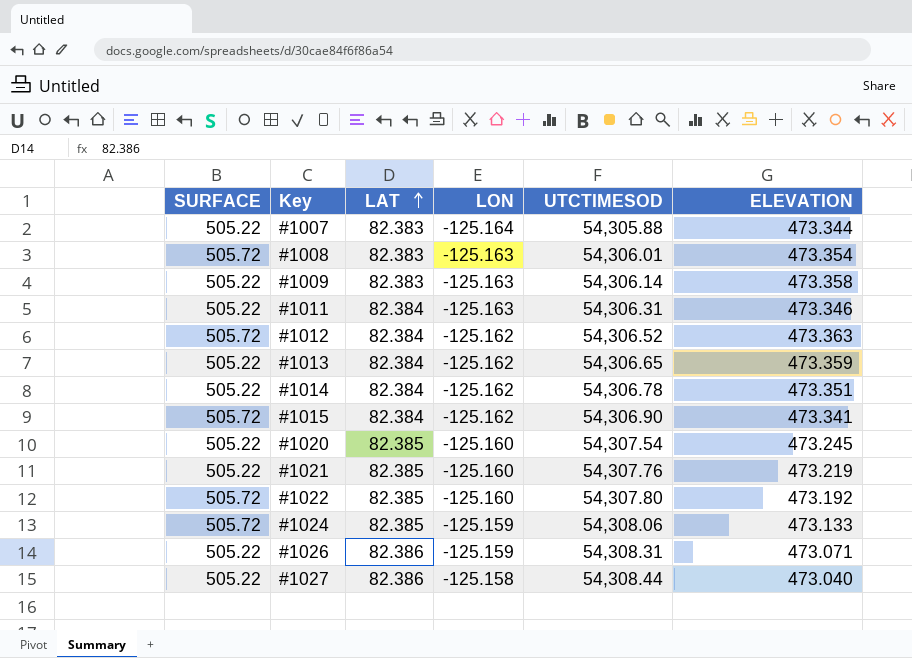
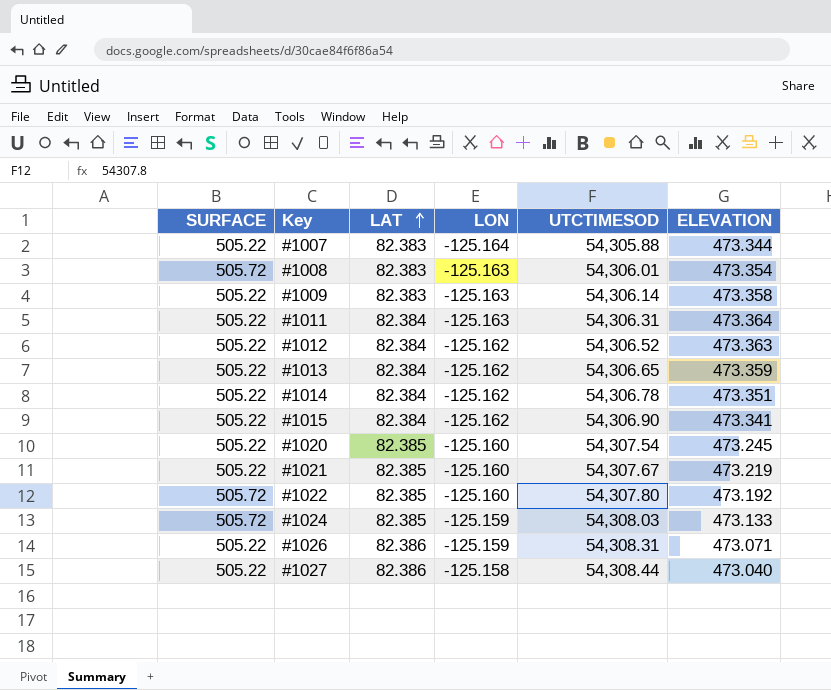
#1011 | ELEVATION: 473.346 -> 473.364
#1012 | SURFACE: 505.72 -> 505.22
#1015 | SURFACE: 505.72 -> 505.22
#1021 | UTCTIMESOD: 54,307.76 -> 54,307.67
#1024 | UTCTIMESOD: 54,308.06 -> 54,308.03

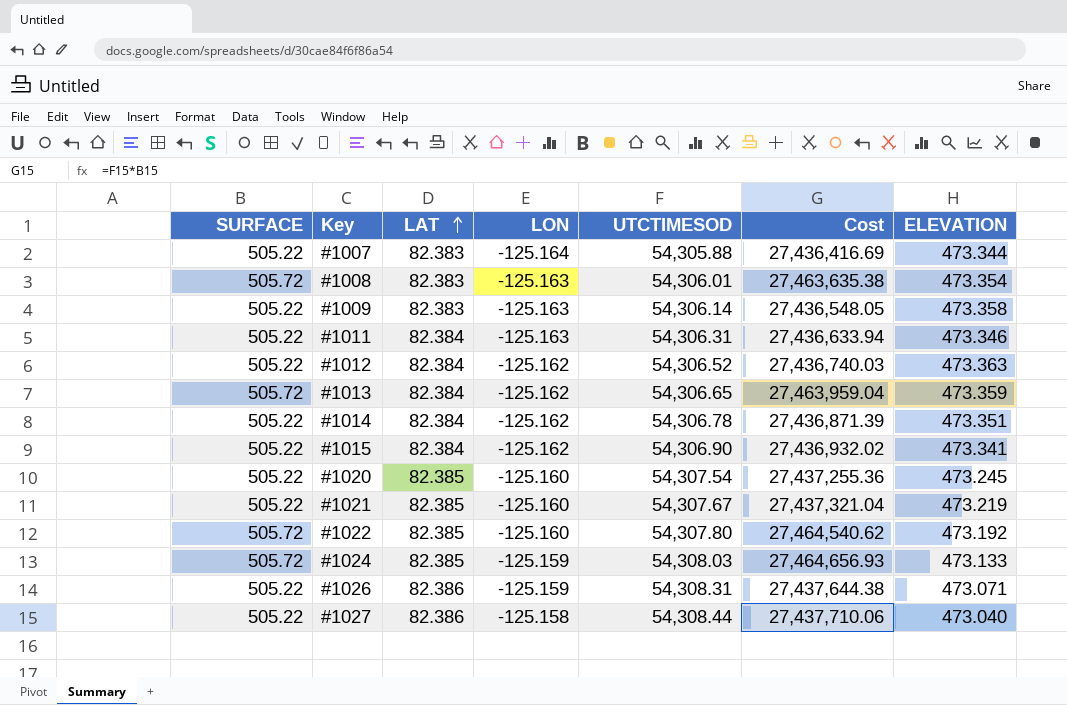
column Cost | formula: none -> [SURFACE] * [UTCTIMESOD]
#1011 | ELEVATION: 473.364 -> 473.346
#1013 | SURFACE: 505.22 -> 505.72

